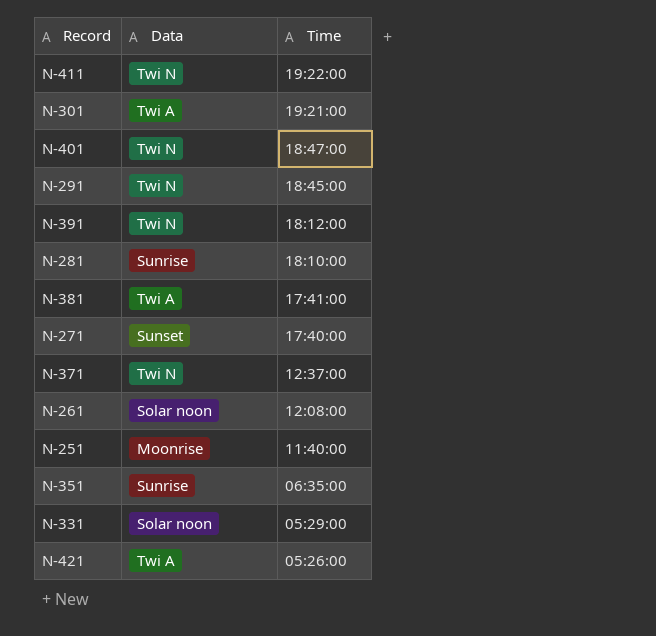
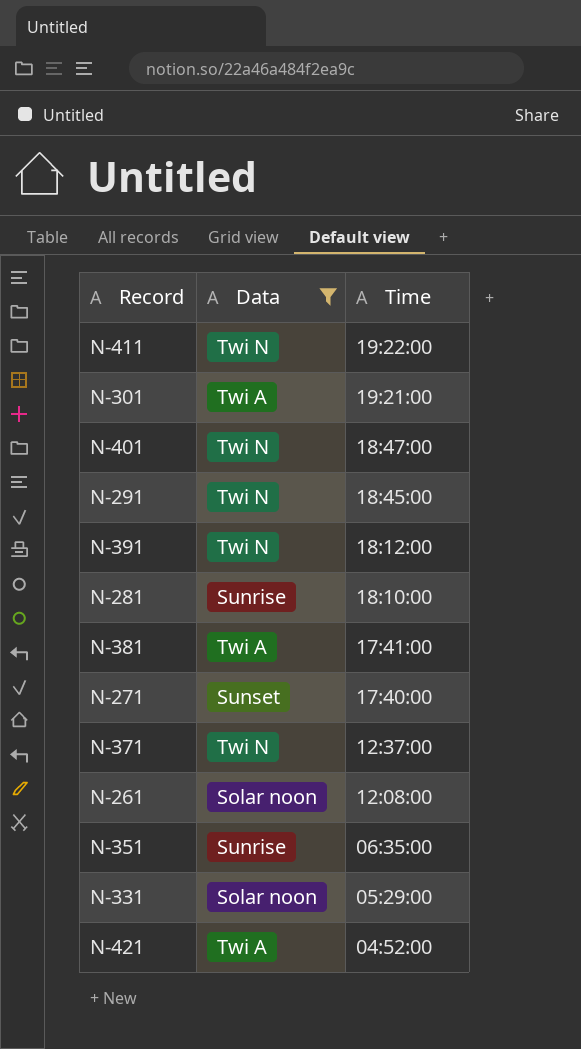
filter: none -> Data != Moonrise
N-421 | Time: 05:26:00 -> 04:52:00

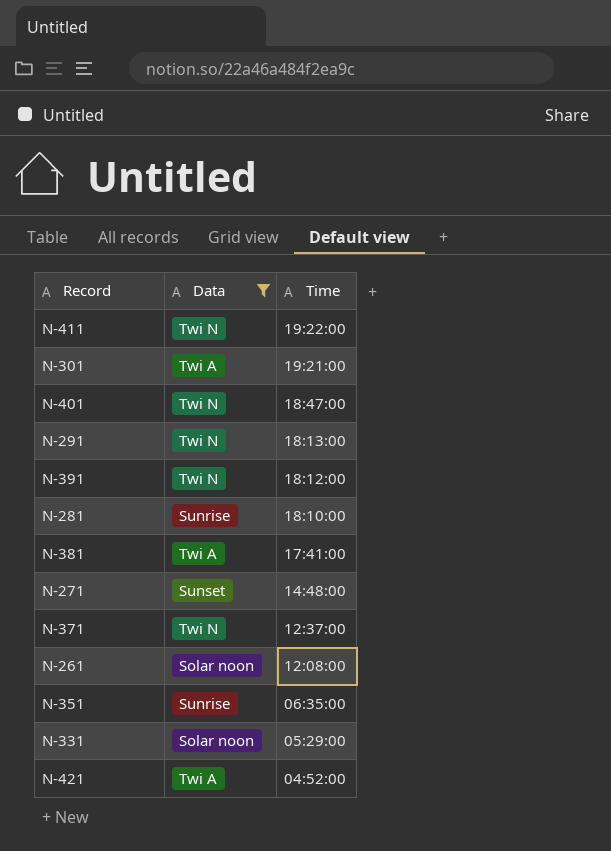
N-291 | Time: 18:45:00 -> 18:13:00
N-271 | Time: 17:40:00 -> 14:48:00

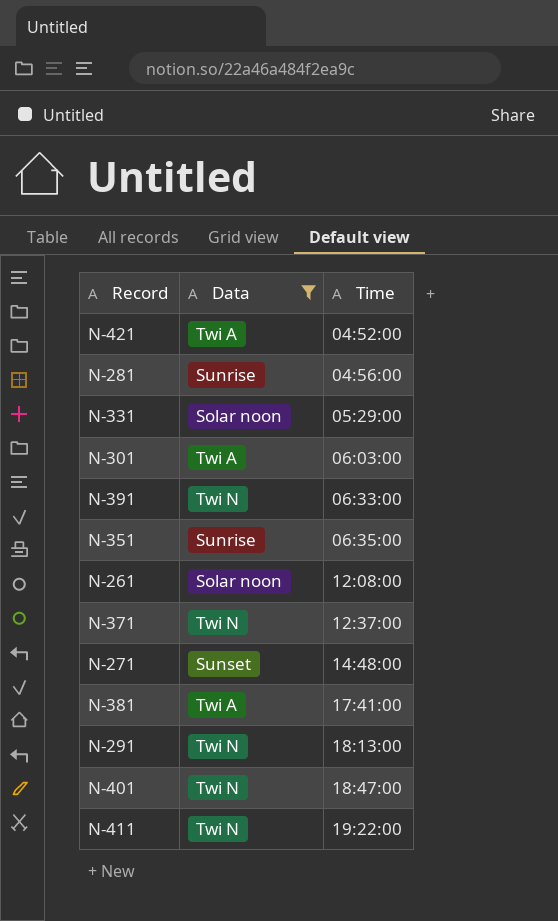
row order: Time descending -> Time ascending
N-281 | Time: 18:10:00 -> 04:56:00
N-301 | Time: 19:21:00 -> 06:03:00
N-391 | Time: 18:12:00 -> 06:33:00

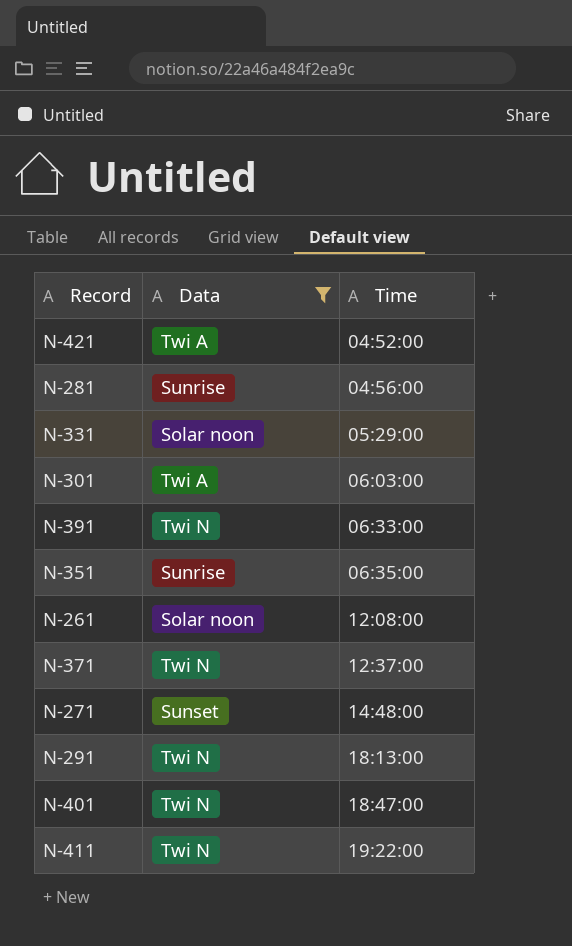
row N-381: Twi A | 17:41:00 -> none

